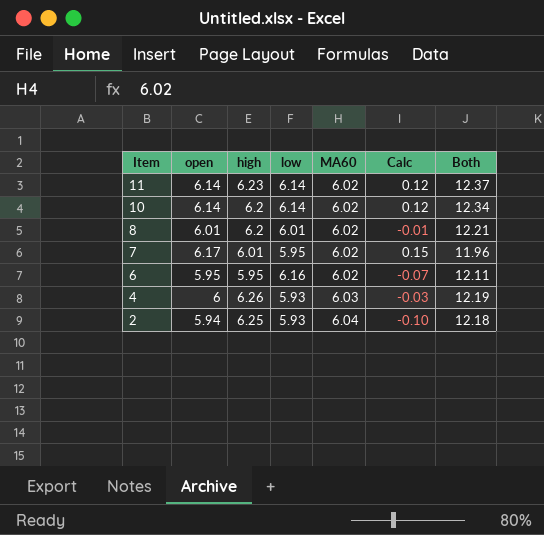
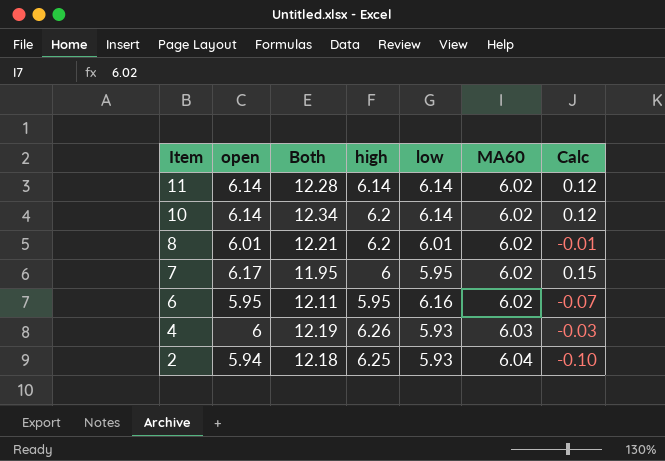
column Both | position: 7 -> 3
11 | Both: 12.37 -> 12.28
11 | high: 6.23 -> 6.14
7 | Both: 11.96 -> 11.95
7 | high: 6.01 -> 6

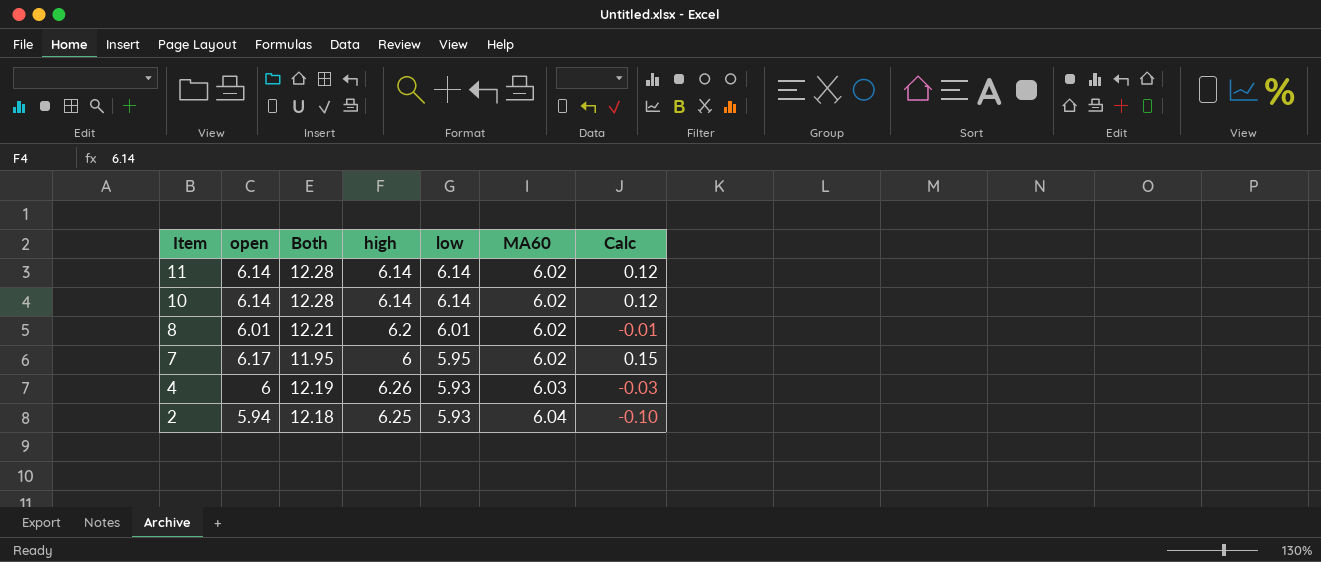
row 6: 5.95 | 12.11 | 5.95 | 6.16 | 6.02 | -0.07 -> none
10 | Both: 12.34 -> 12.28
10 | high: 6.2 -> 6.14

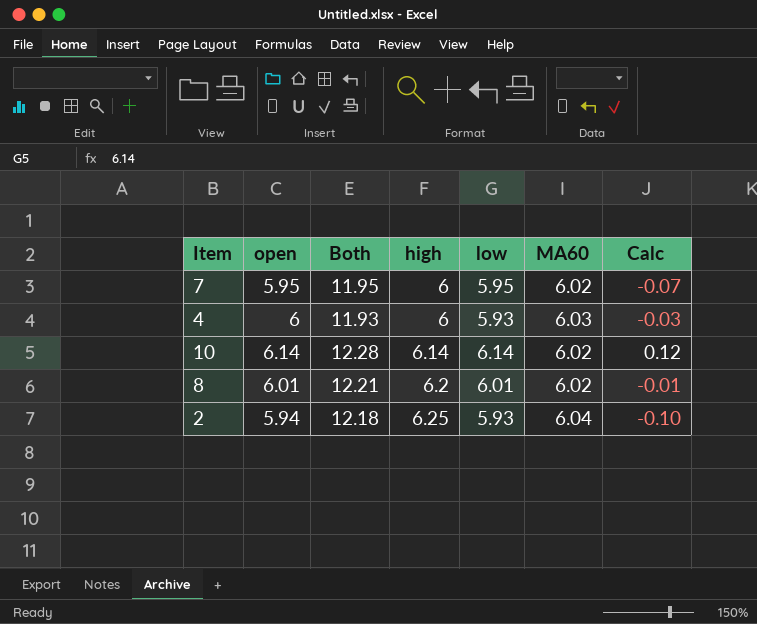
row order: Item descending -> high ascending
row 11: 6.14 | 12.28 | 6.14 | 6.14 | 6.02 | 0.12 -> none
7 | open: 6.17 -> 5.95
7 | Calc: 0.15 -> -0.07
4 | Both: 12.19 -> 11.93
4 | high: 6.26 -> 6

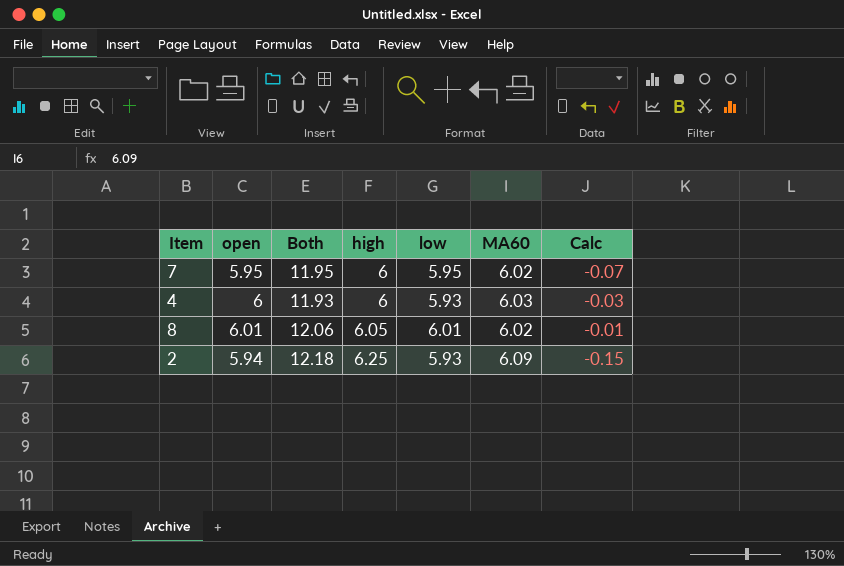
row 10: 6.14 | 12.28 | 6.14 | 6.14 | 6.02 | 0.12 -> none
8 | Both: 12.21 -> 12.06
8 | high: 6.2 -> 6.05
2 | MA60: 6.04 -> 6.09
2 | Calc: -0.10 -> -0.15

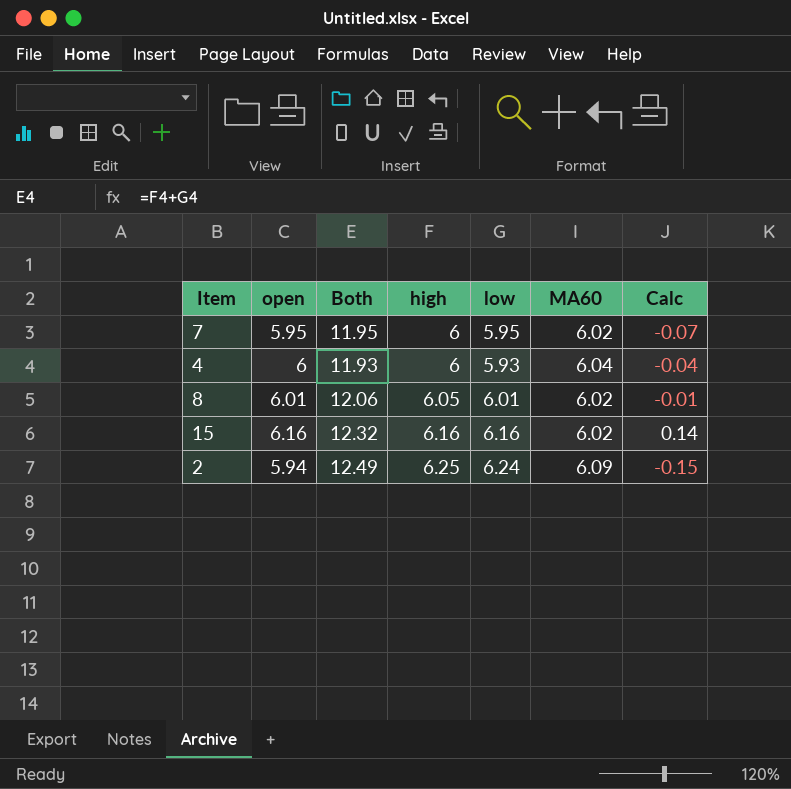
4 | MA60: 6.03 -> 6.04
4 | Calc: -0.03 -> -0.04
row 15: none -> 6.16 | 12.32 | 6.16 | 6.16 | 6.02 | 0.14
2 | Both: 12.18 -> 12.49
2 | low: 5.93 -> 6.24

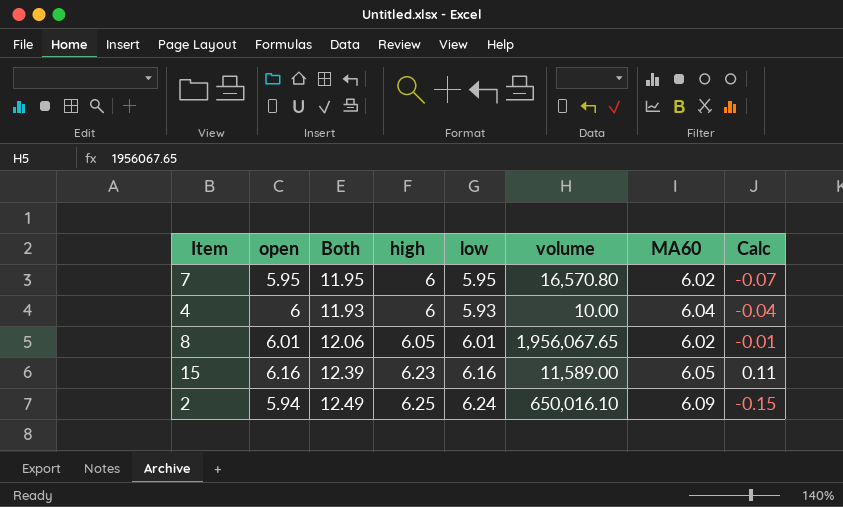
column volume | position: none -> 6
15 | Both: 12.32 -> 12.39
15 | high: 6.16 -> 6.23
15 | MA60: 6.02 -> 6.05
15 | Calc: 0.14 -> 0.11

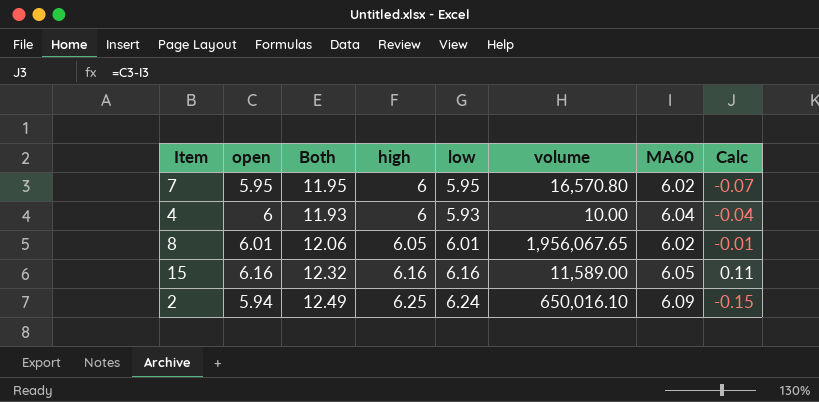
15 | Both: 12.39 -> 12.32
15 | high: 6.23 -> 6.16

